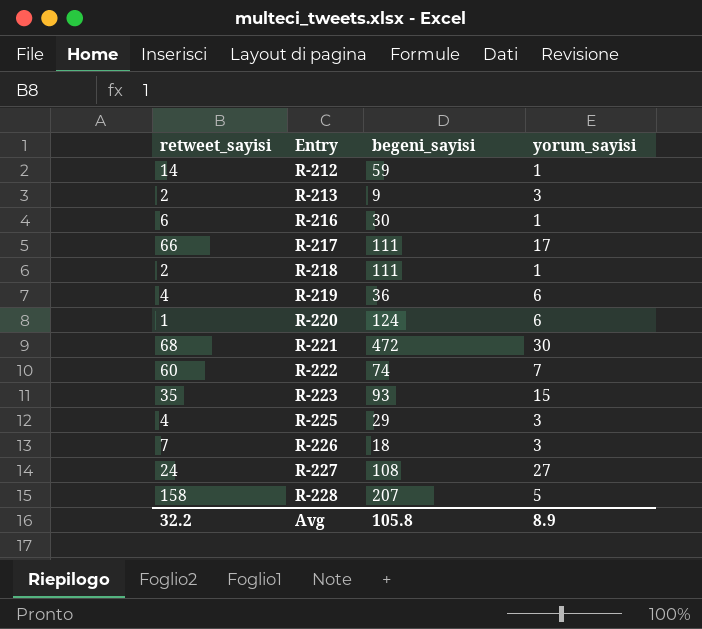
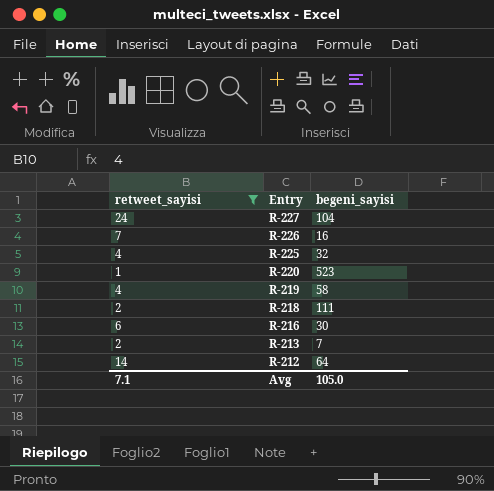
filter: none -> retweet_sayisi <= 24
row order: Entry ascending -> Entry descending
column yorum_sayisi | position: 4 -> none
R-227 | begeni_sayisi: 108 -> 104
R-226 | begeni_sayisi: 18 -> 16
R-225 | begeni_sayisi: 29 -> 32
R-220 | begeni_sayisi: 124 -> 523
R-219 | begeni_sayisi: 36 -> 58
R-213 | begeni_sayisi: 9 -> 7
R-212 | begeni_sayisi: 59 -> 64
Avg | retweet_sayisi: 32.2 -> 7.1
Avg | begeni_sayisi: 105.8 -> 105.0

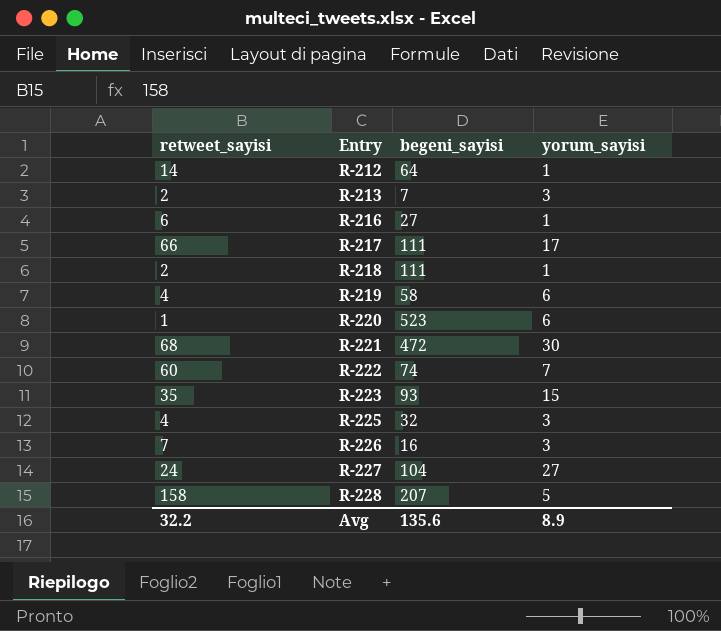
filter: retweet_sayisi <= 24 -> none
row order: Entry descending -> Entry ascending
column yorum_sayisi | position: none -> 4
R-216 | begeni_sayisi: 30 -> 27
Avg | retweet_sayisi: 7.1 -> 32.2
Avg | begeni_sayisi: 105.0 -> 135.6

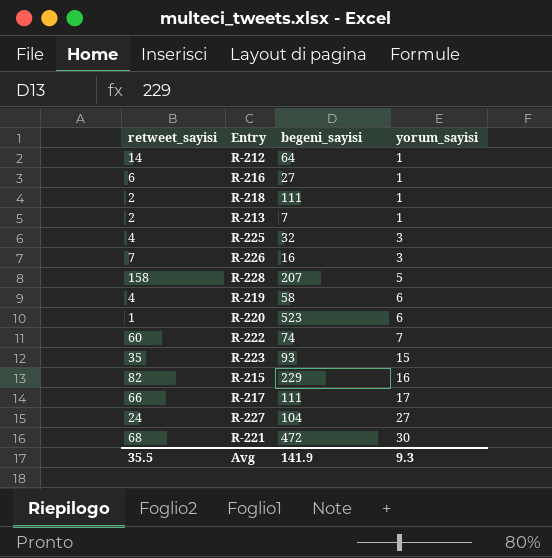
row order: Entry ascending -> yorum_sayisi ascending
R-213 | yorum_sayisi: 3 -> 1
row R-215: none -> 82 | 229 | 16
Avg | retweet_sayisi: 32.2 -> 35.5
Avg | begeni_sayisi: 135.6 -> 141.9
Avg | yorum_sayisi: 8.9 -> 9.3

